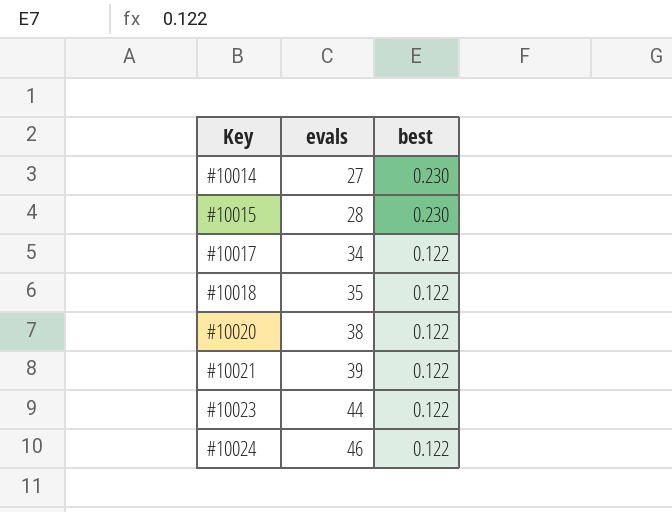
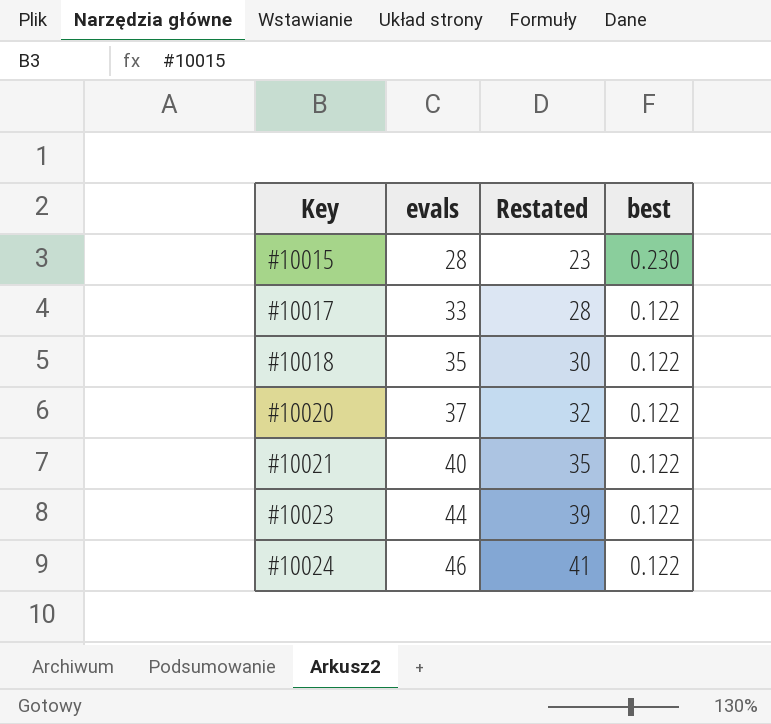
column Restated | formula: none -> [evals] - 5
row #10014: 27 | 0.230 -> none
#10017 | evals: 34 -> 33
#10020 | evals: 38 -> 37
#10021 | evals: 39 -> 40

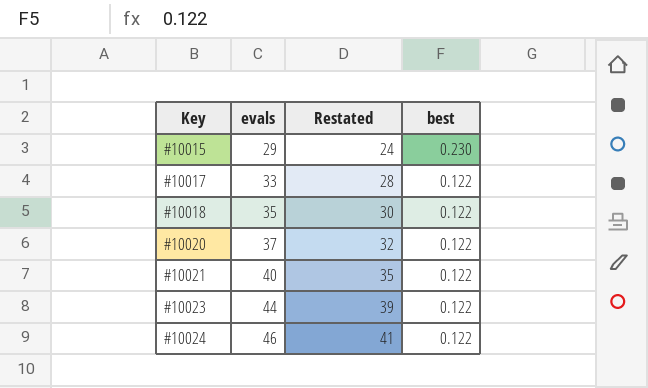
#10015 | evals: 28 -> 29
#10015 | Restated: 23 -> 24

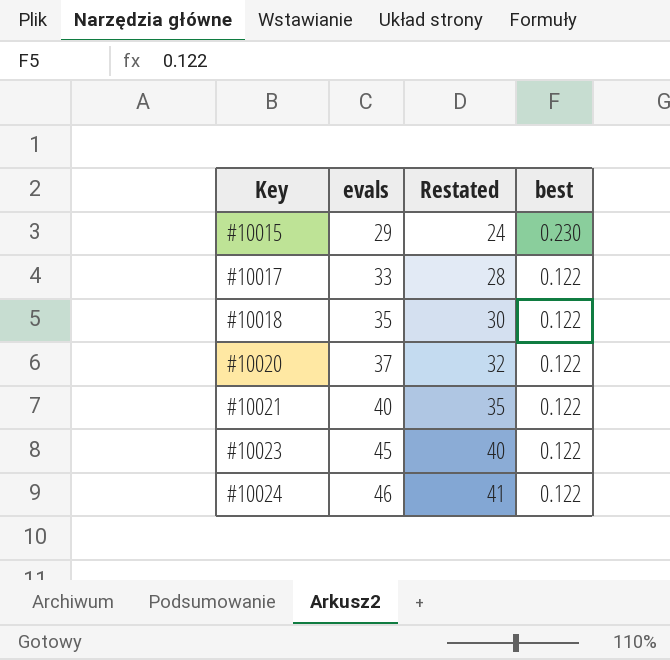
#10023 | evals: 44 -> 45
#10023 | Restated: 39 -> 40

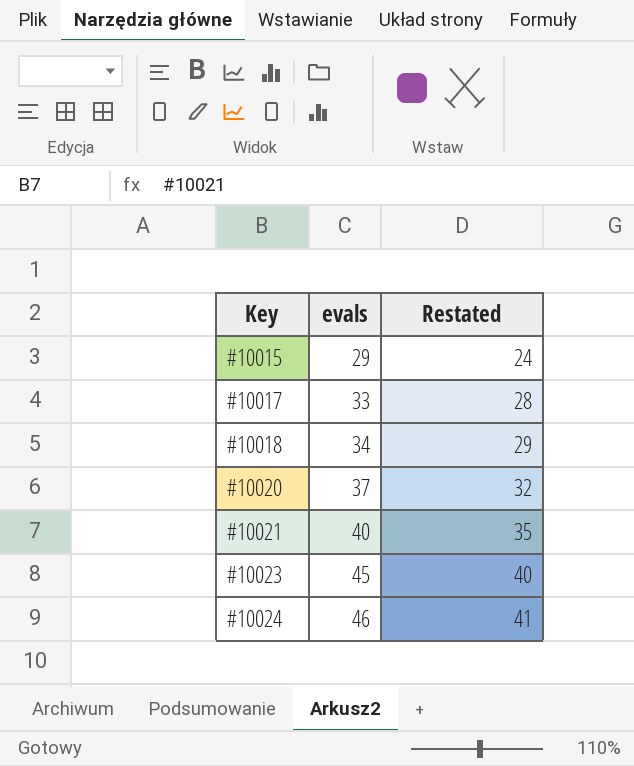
column best | position: 4 -> none
#10018 | evals: 35 -> 34
#10018 | Restated: 30 -> 29

